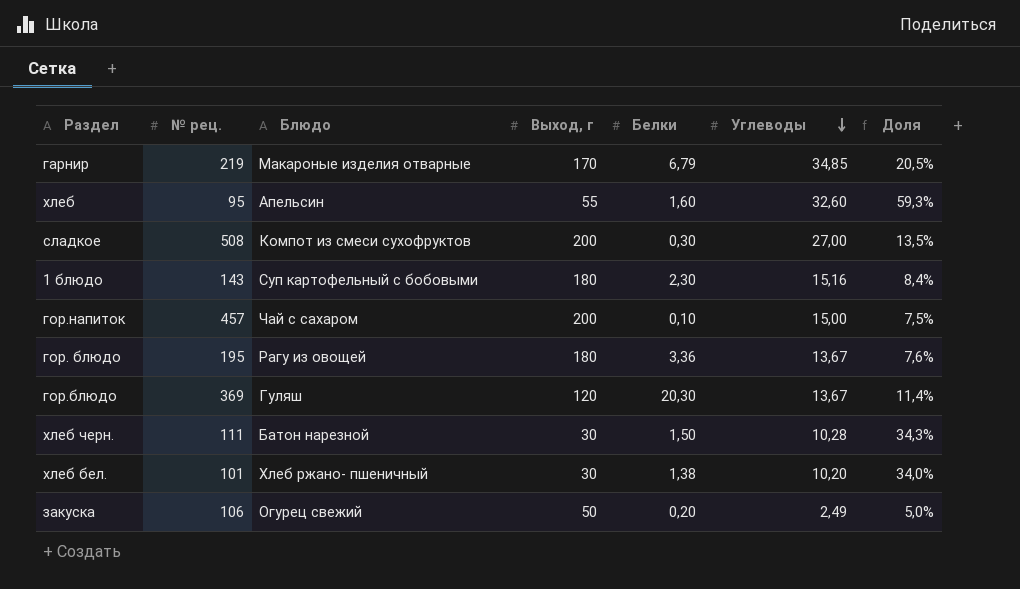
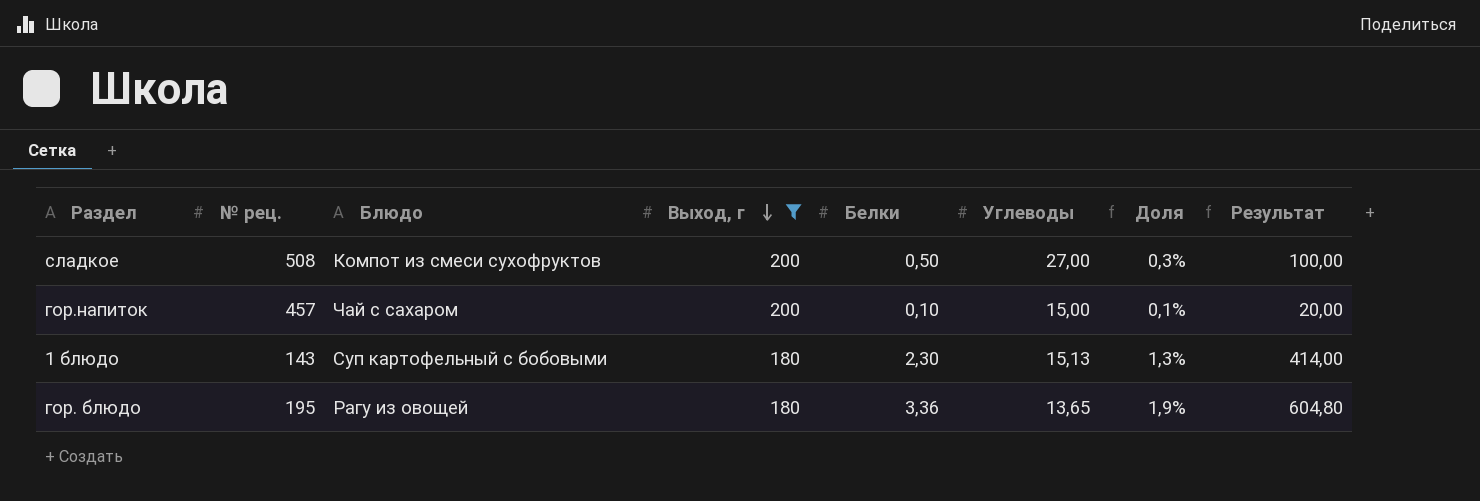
filter: none -> Выход, г >= 180
row order: Углеводы descending -> Выход, г descending
column Доля | formula: [Углеводы] / [Выход, г] -> [Белки] / [Выход, г]
column Результат | formula: none -> [Выход, г] * [Белки]
сладкое | Белки: 0,30 -> 0,50
1 блюдо | Углеводы: 15,16 -> 15,13
гор. блюдо | Углеводы: 13,67 -> 13,65

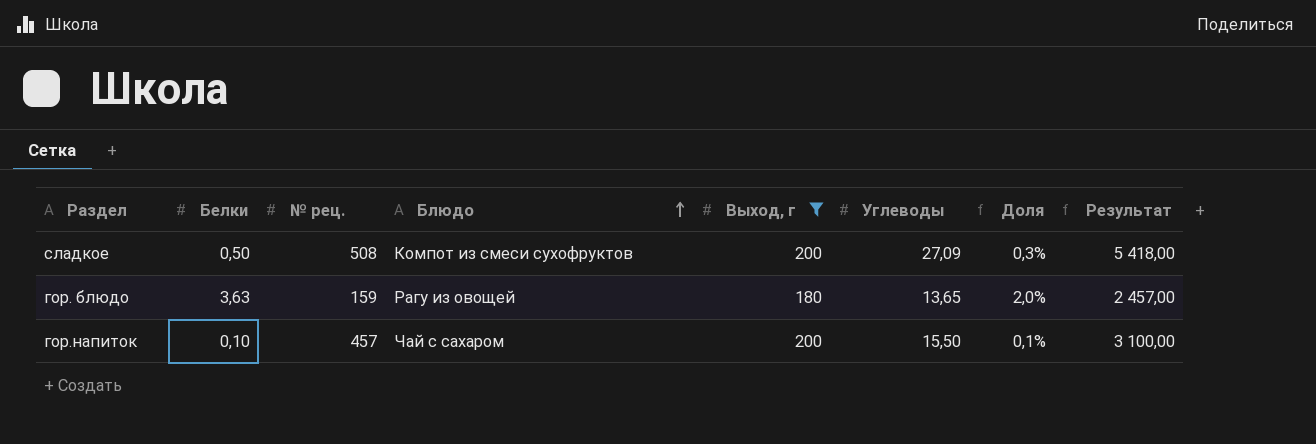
row order: Выход, г descending -> Блюдо ascending
column Белки | position: 5 -> 2
column Результат | formula: [Выход, г] * [Белки] -> [Выход, г] * [Углеводы]
row 1 блюдо: 143 | Суп картофельный с бобовыми | 180 | 2,30 | 15,13 | 1,3% | 414,00 -> none
сладкое | Углеводы: 27,00 -> 27,09
гор. блюдо | Белки: 3,36 -> 3,63
гор. блюдо | № рец.: 195 -> 159
гор. блюдо | Доля: 1,9% -> 2,0%
гор.напиток | Углеводы: 15,00 -> 15,50

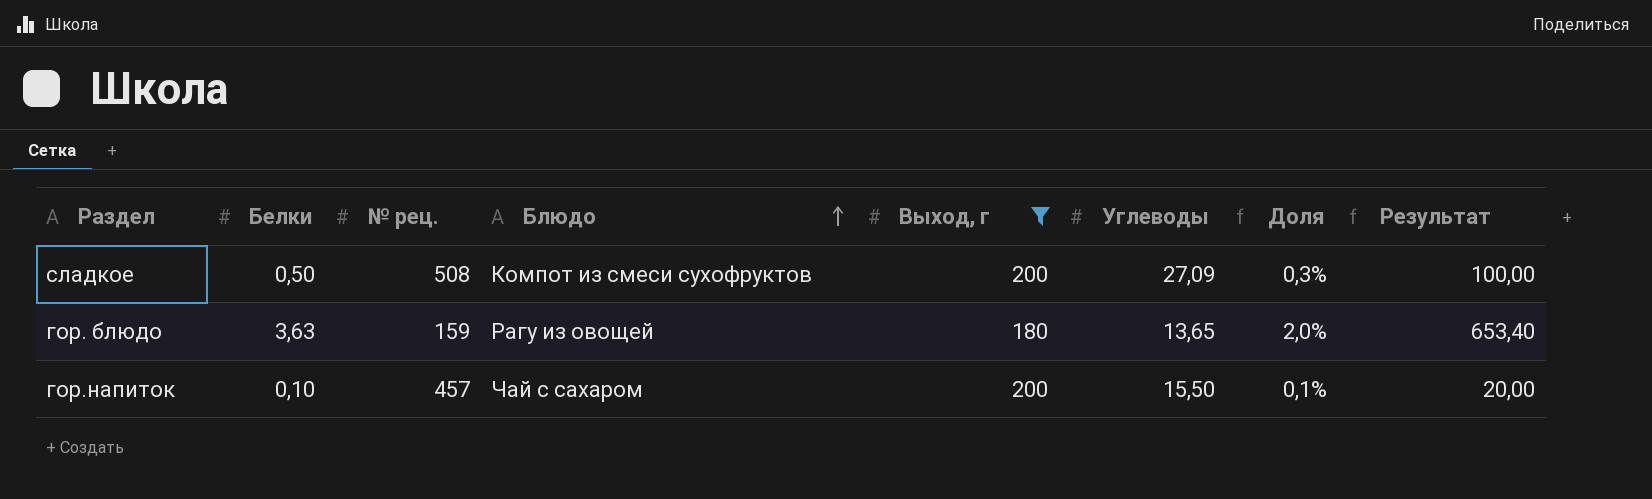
column Результат | formula: [Выход, г] * [Углеводы] -> [Белки] * [Выход, г]

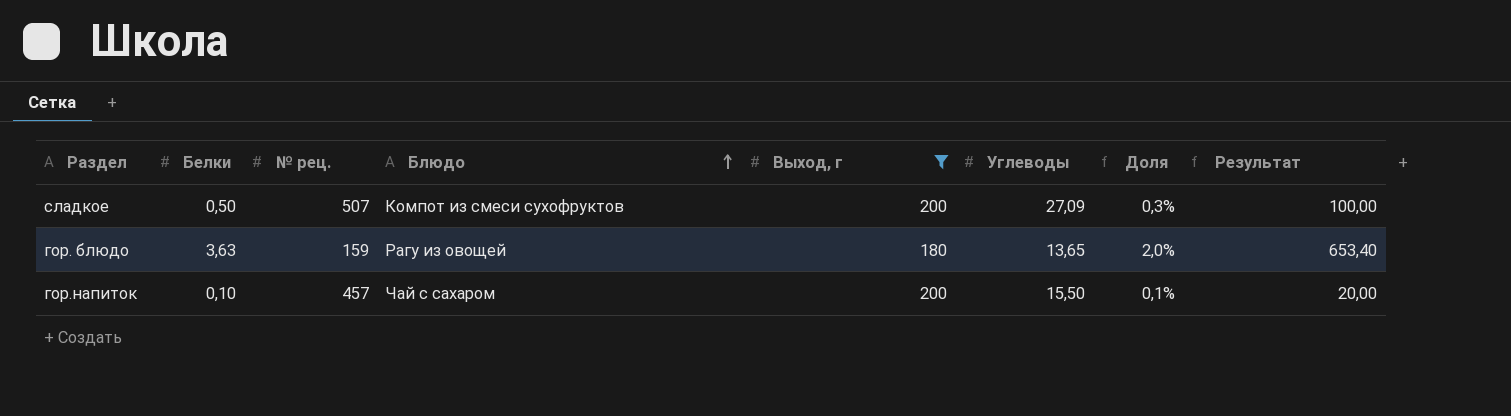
сладкое | № рец.: 508 -> 507

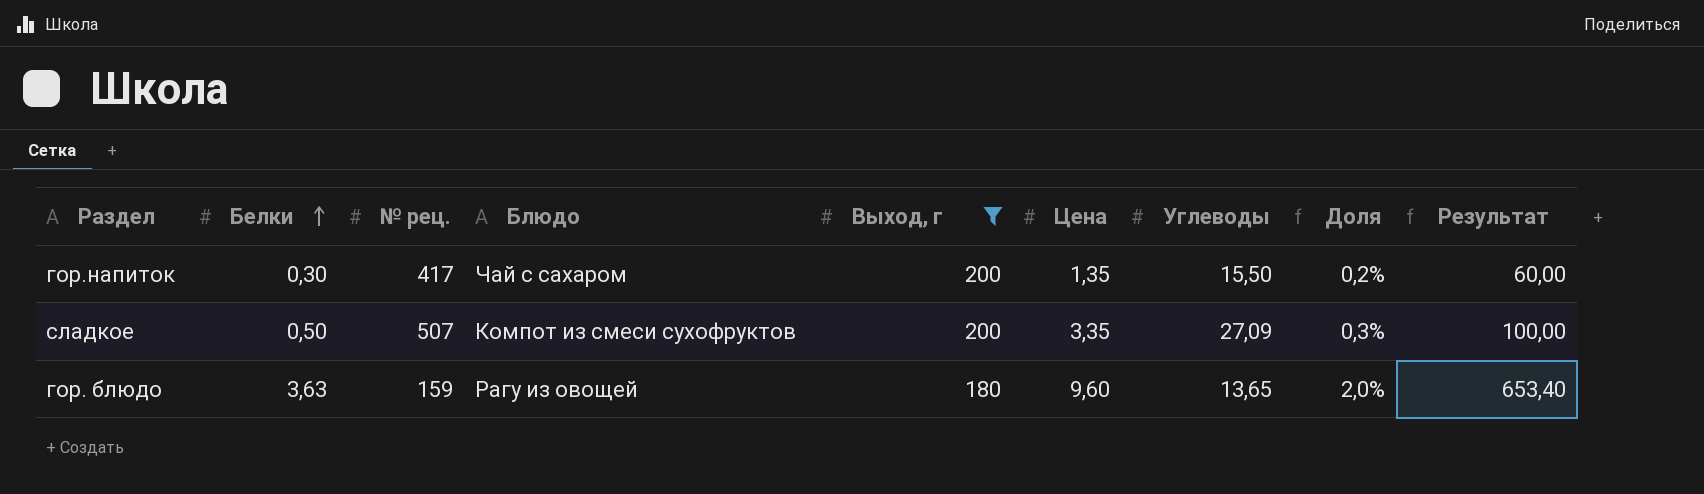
row order: Блюдо ascending -> Белки ascending
column Цена | position: none -> 6
гор.напиток | Белки: 0,10 -> 0,30
гор.напиток | № рец.: 457 -> 417
гор.напиток | Доля: 0,1% -> 0,2%
гор.напиток | Результат: 20,00 -> 60,00

